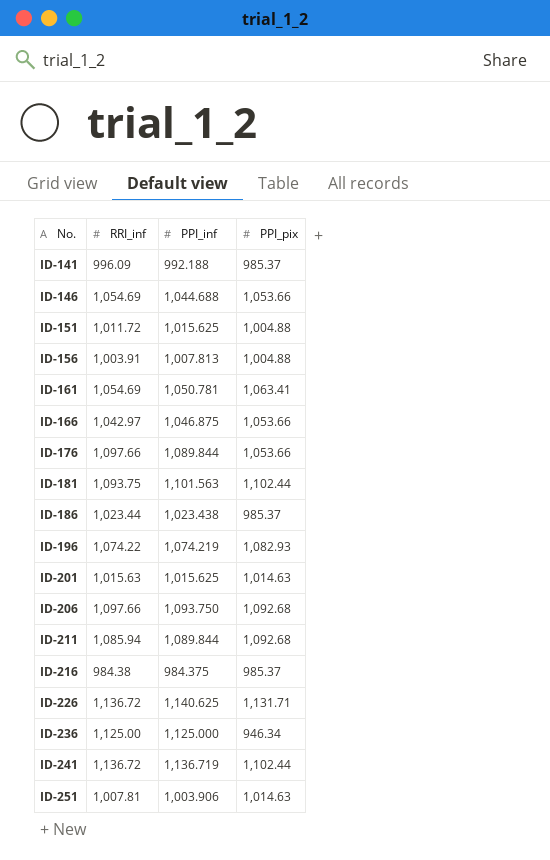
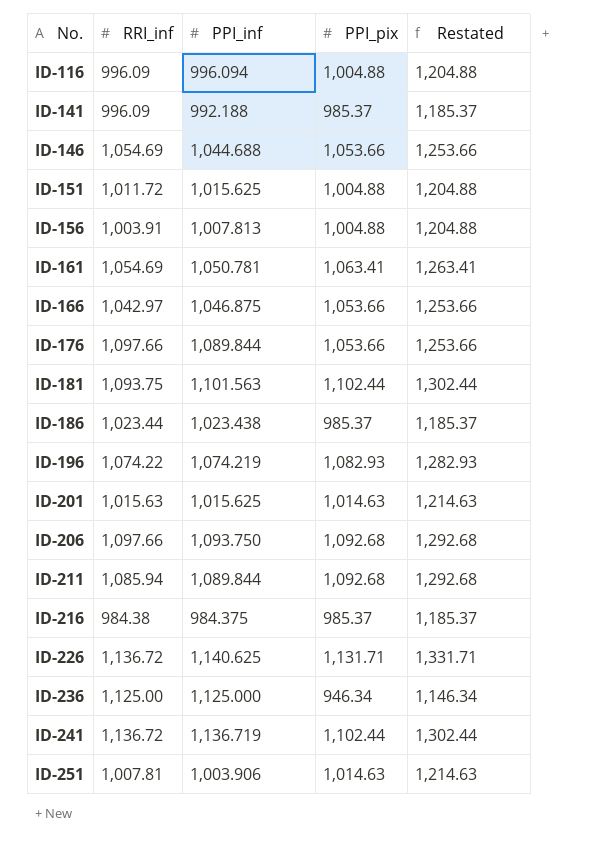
column Restated | formula: none -> [PPI_pix] + 200
row ID-116: none -> 996.09 | 996.094 | 1,004.88 | 1,204.88

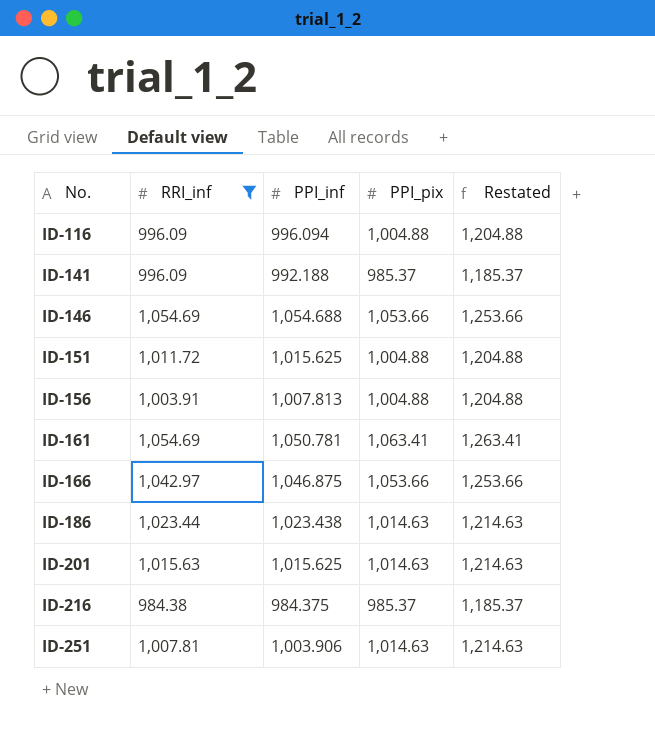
filter: none -> RRI_inf <= 1,054.69
ID-146 | PPI_inf: 1,044.688 -> 1,054.688
ID-186 | PPI_pix: 985.37 -> 1,014.63
ID-186 | Restated: 1,185.37 -> 1,214.63

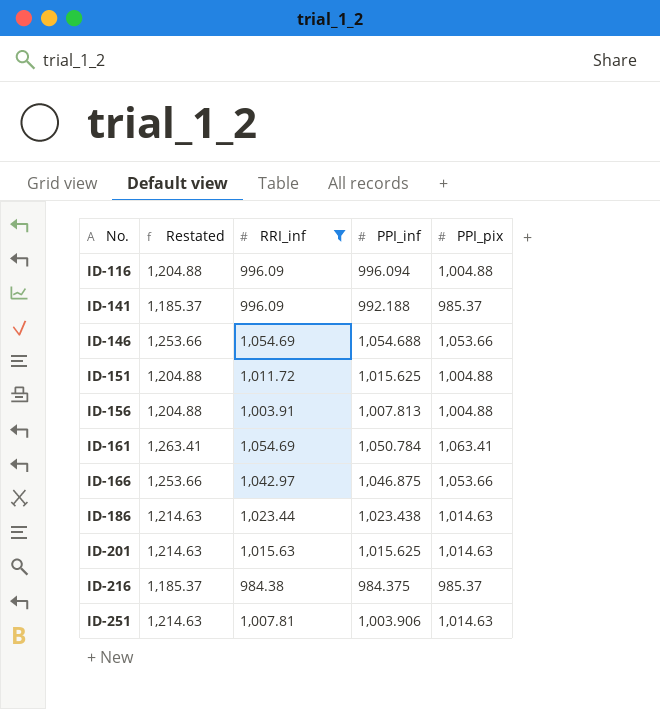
column Restated | position: 5 -> 2
ID-161 | PPI_inf: 1,050.781 -> 1,050.784

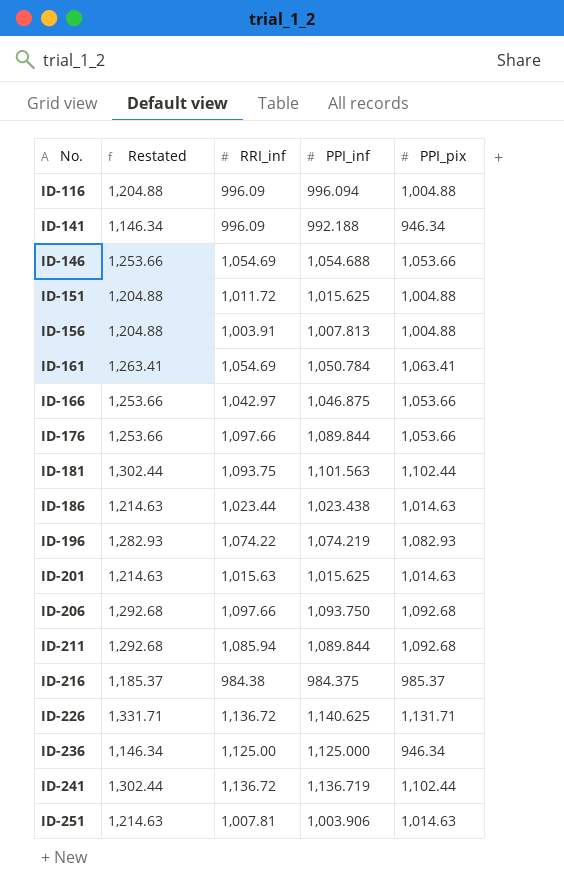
filter: RRI_inf <= 1,054.69 -> none
ID-141 | Restated: 1,185.37 -> 1,146.34
ID-141 | PPI_pix: 985.37 -> 946.34

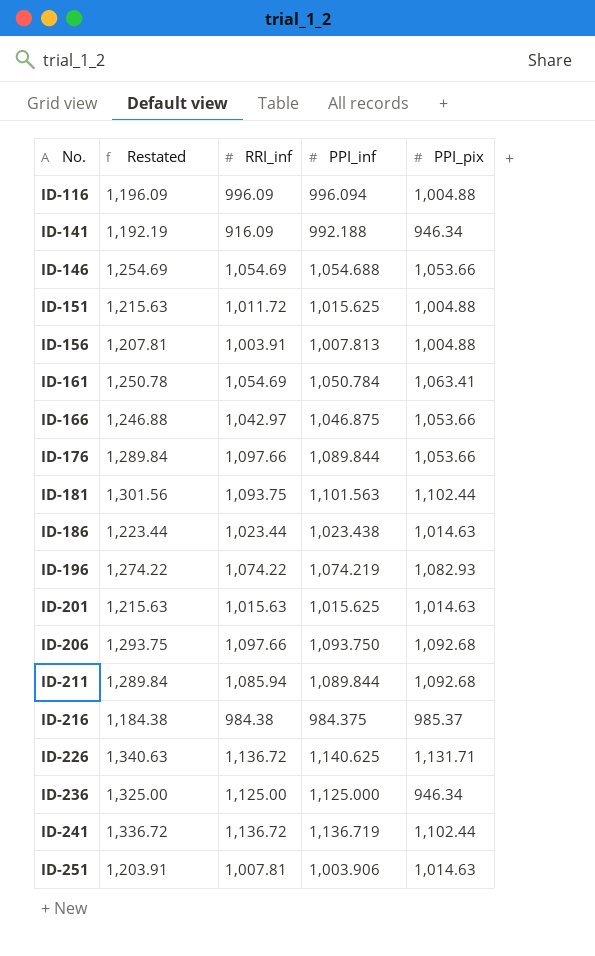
column Restated | formula: [PPI_pix] + 200 -> [PPI_inf] + 200
ID-141 | RRI_inf: 996.09 -> 916.09

